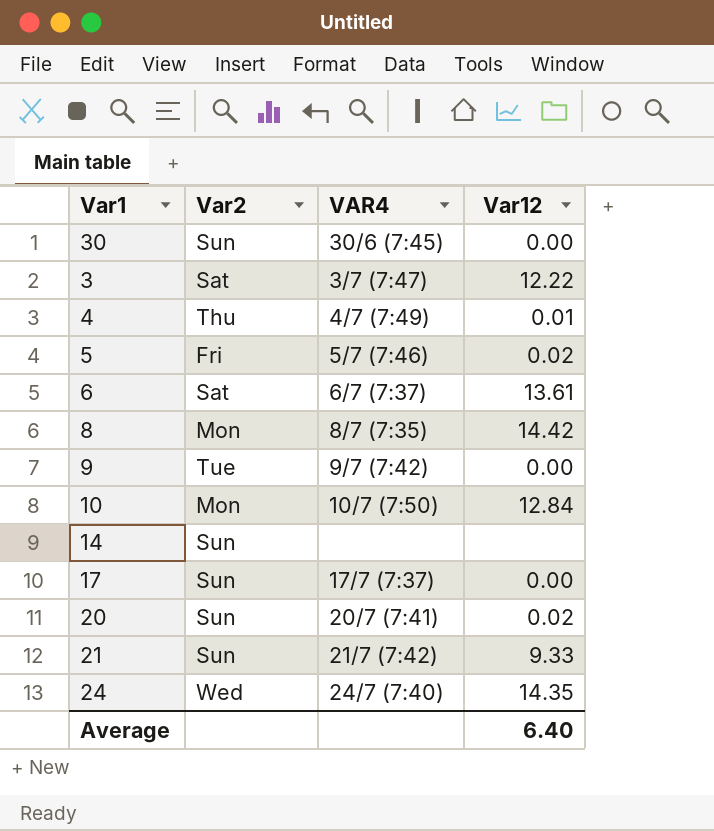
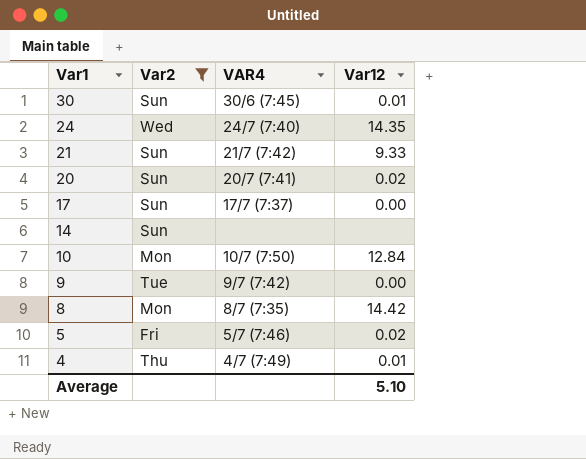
filter: none -> Var2 != Sat
row order: none -> Var1 descending
30 | Var12: 0.00 -> 0.01
Average | Var12: 6.40 -> 5.10

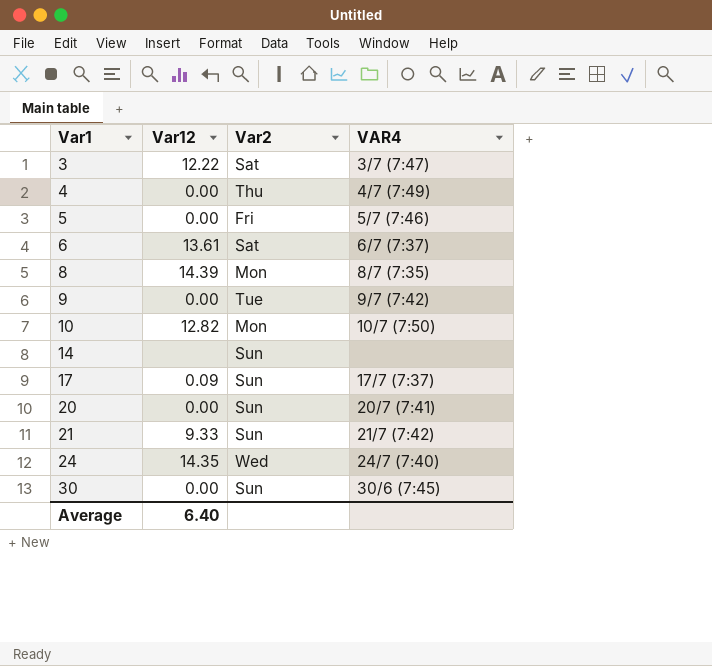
filter: Var2 != Sat -> none
row order: Var1 descending -> Var1 ascending
column Var12 | position: 4 -> 2
4 | Var12: 0.01 -> 0.00
5 | Var12: 0.02 -> 0.00
8 | Var12: 14.42 -> 14.39
10 | Var12: 12.84 -> 12.82
17 | Var12: 0.00 -> 0.09
20 | Var12: 0.02 -> 0.00
30 | Var12: 0.01 -> 0.00
Average | Var12: 5.10 -> 6.40

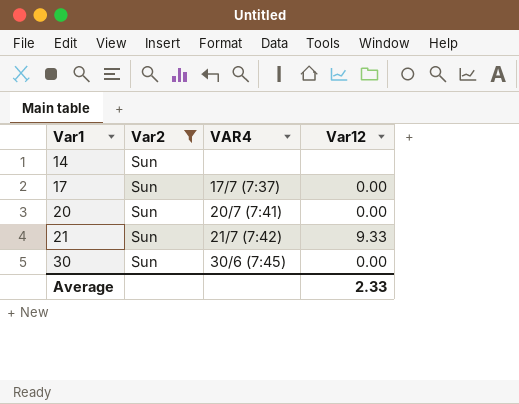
filter: none -> Var2 = Sun
column Var12 | position: 2 -> 4
17 | Var12: 0.09 -> 0.00
Average | Var12: 6.40 -> 2.33

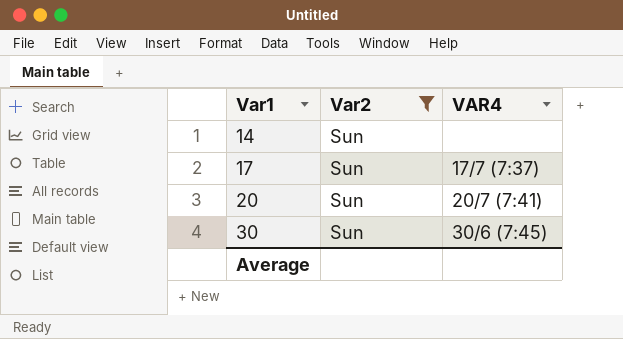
column Var12 | position: 4 -> none
row 21: Sun | 21/7 (7:42) | 9.33 -> none

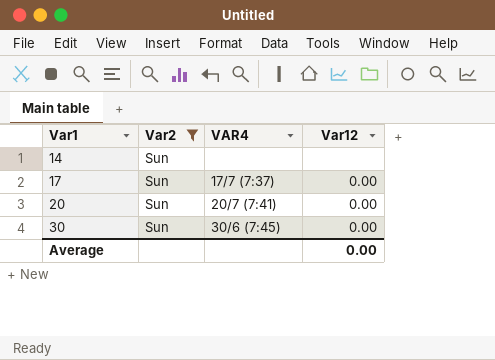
column Var12 | position: none -> 4

